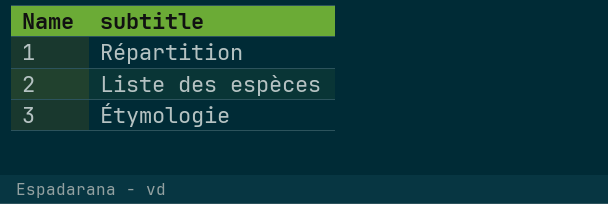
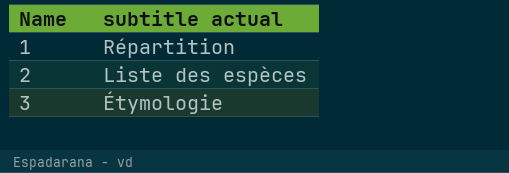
column name: subtitle -> subtitle actual

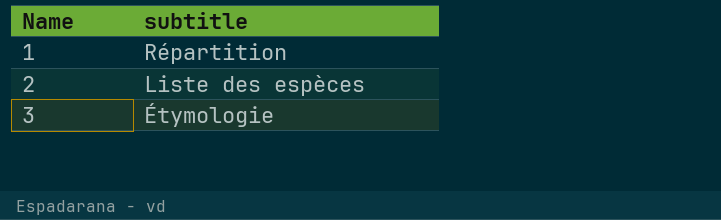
column name: subtitle actual -> subtitle

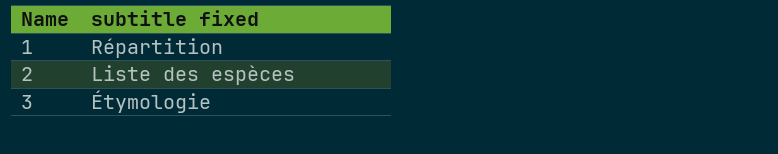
column name: subtitle -> subtitle fixed

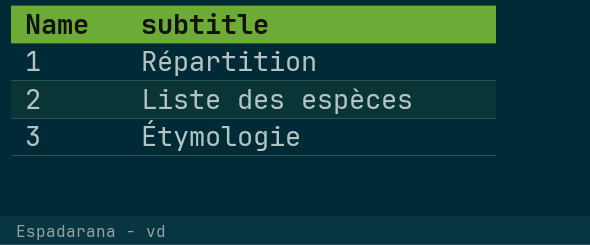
column name: subtitle fixed -> subtitle

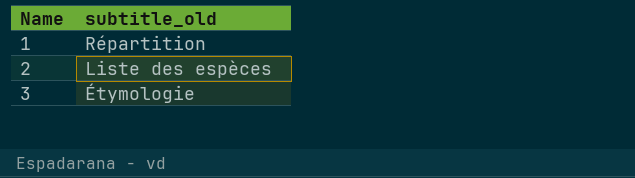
column name: subtitle -> subtitle_old

